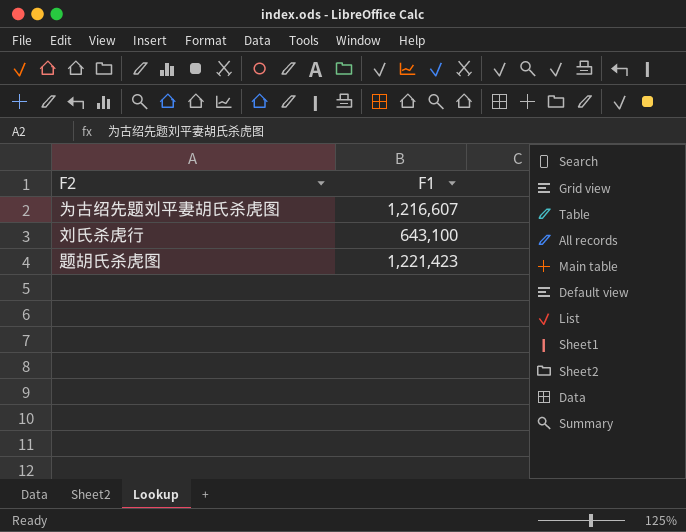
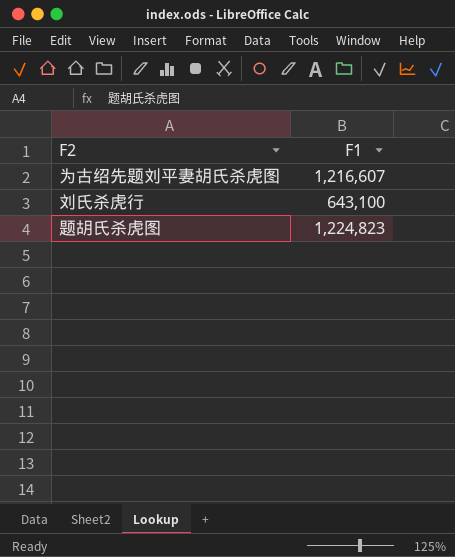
题胡氏杀虎图 | F1: 1,221,423 -> 1,224,823

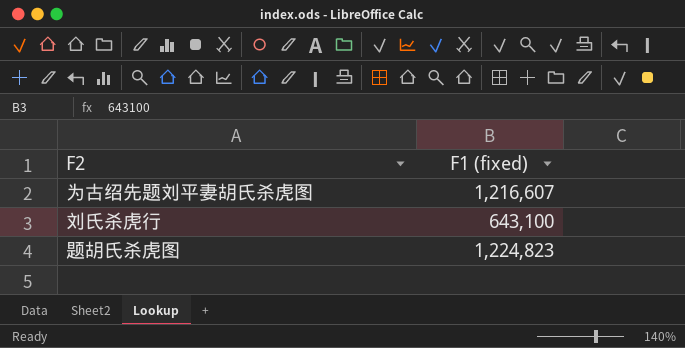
column name: F1 -> F1 (fixed)

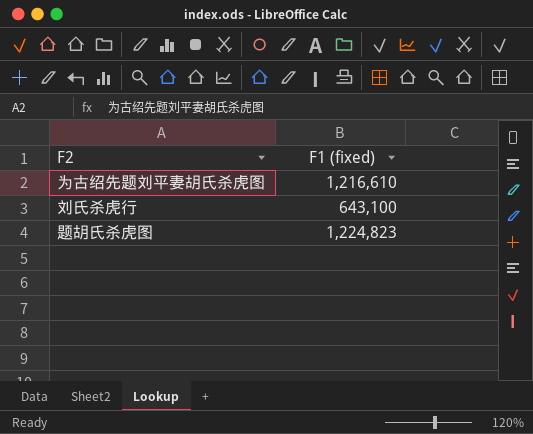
为古绍先题刘平妻胡氏杀虎图 | F1 (fixed): 1,216,607 -> 1,216,610

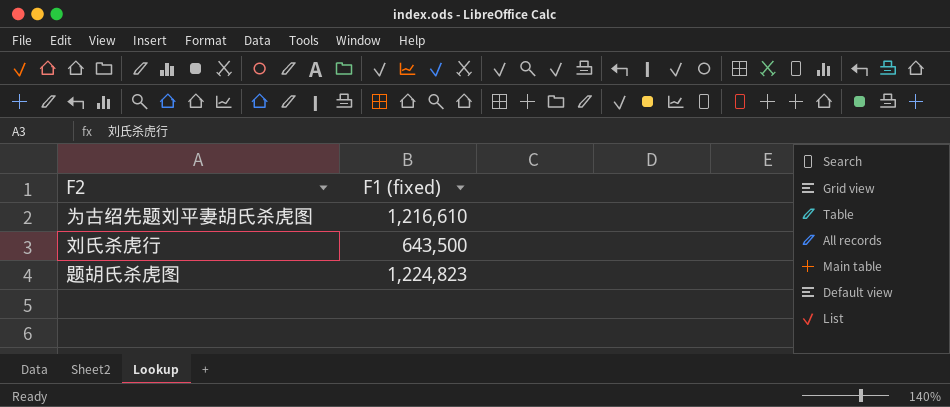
刘氏杀虎行 | F1 (fixed): 643,100 -> 643,500

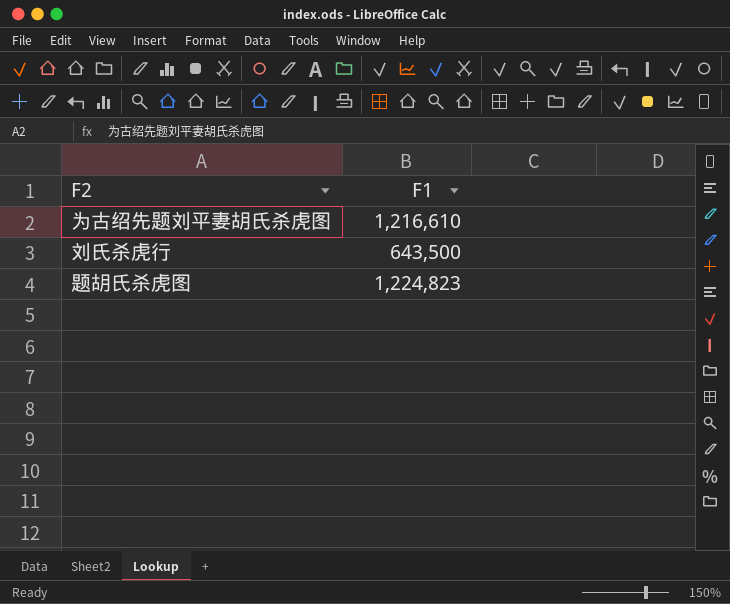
column name: F1 (fixed) -> F1

